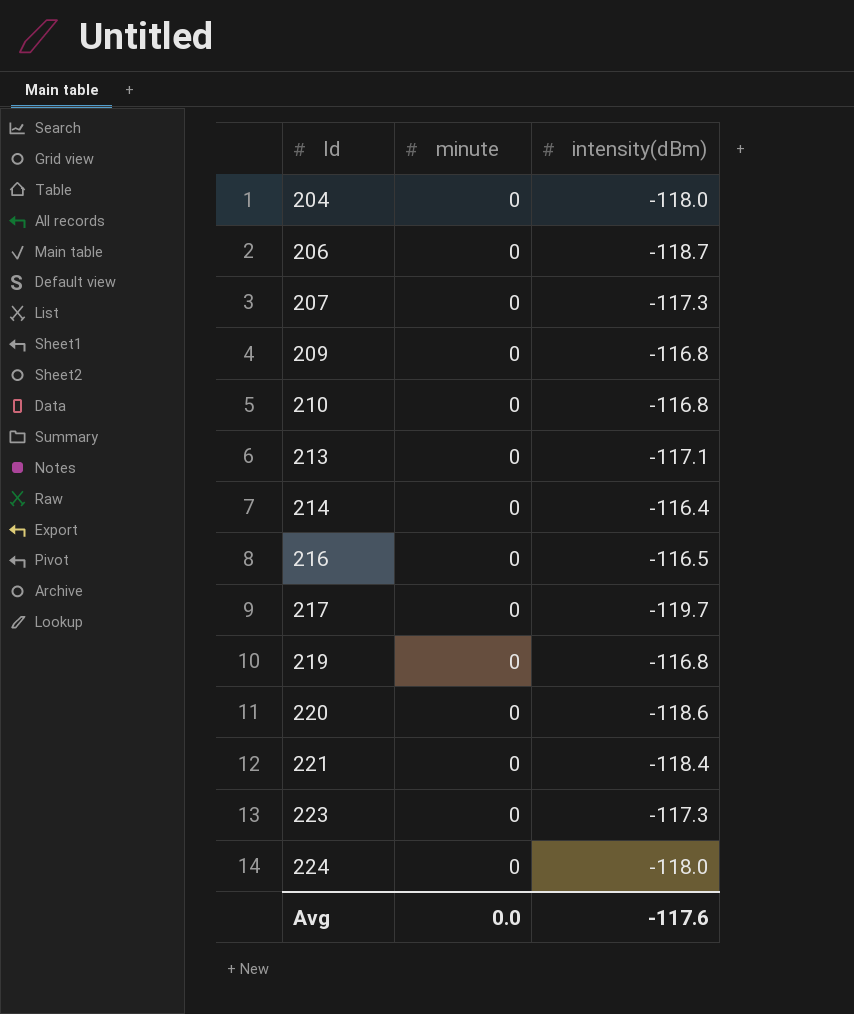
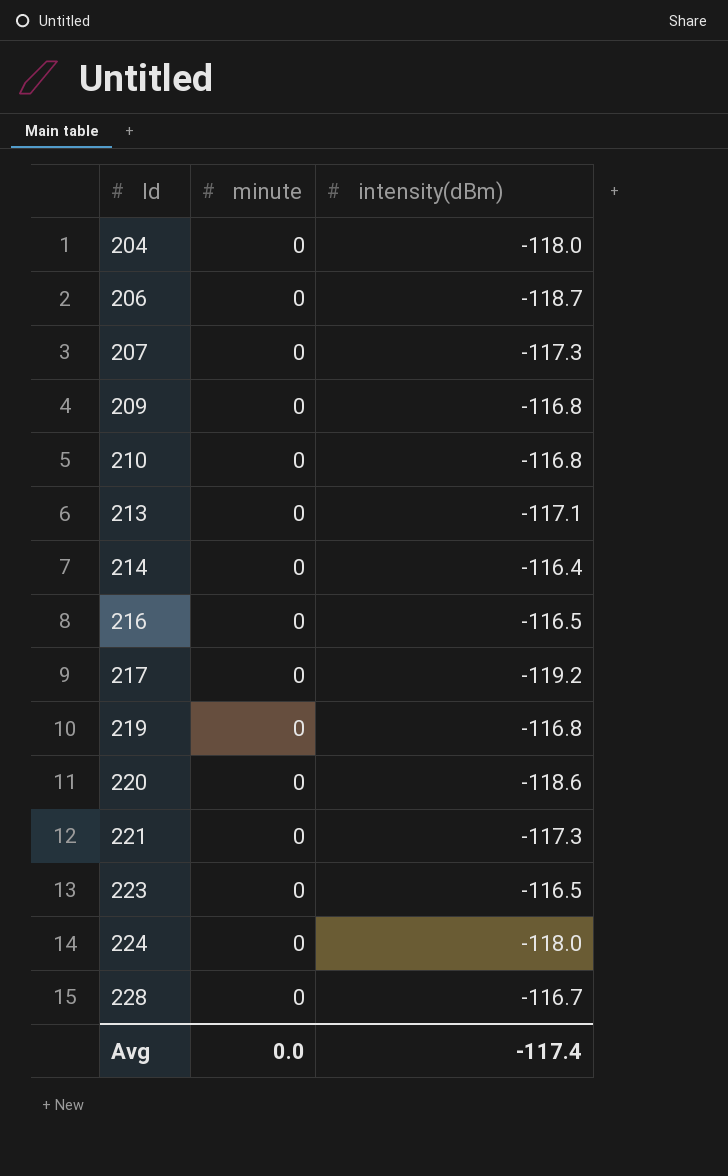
217 | intensity(dBm): -119.7 -> -119.2
221 | intensity(dBm): -118.4 -> -117.3
223 | intensity(dBm): -117.3 -> -116.5
row 228: none -> 0 | -116.7
Avg | intensity(dBm): -117.6 -> -117.4

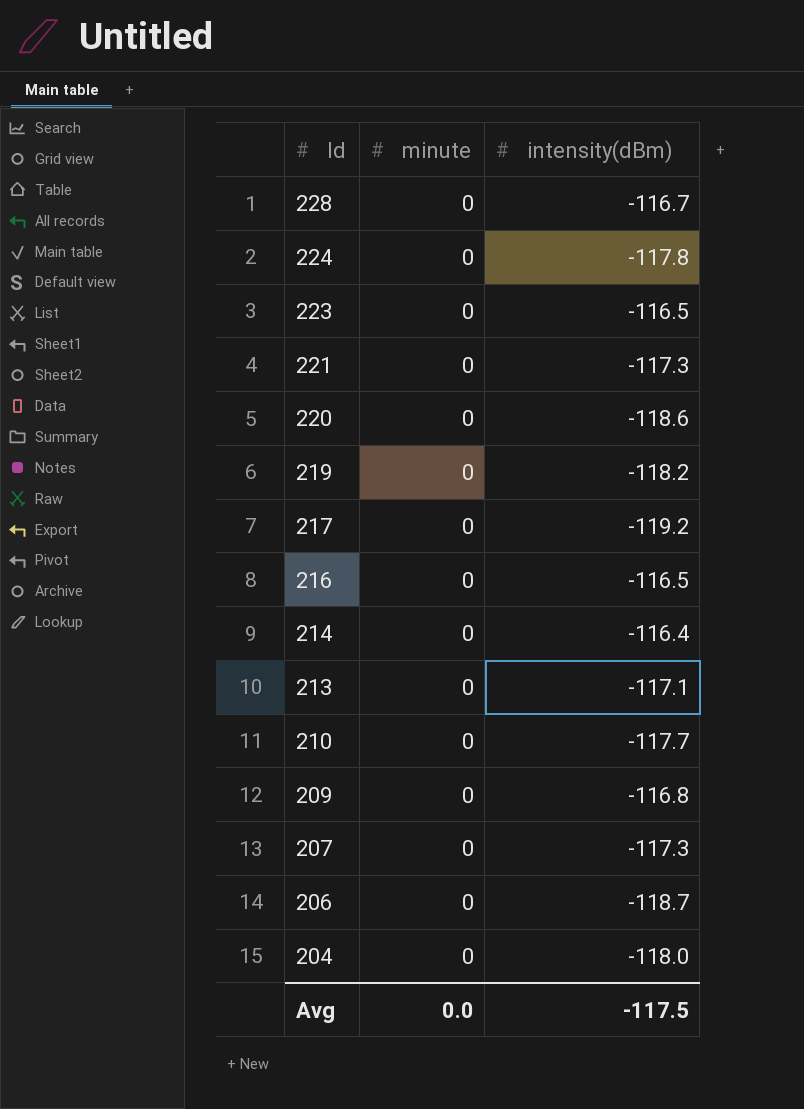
row order: Id ascending -> Id descending
224 | intensity(dBm): -118.0 -> -117.8
219 | intensity(dBm): -116.8 -> -118.2
210 | intensity(dBm): -116.8 -> -117.7
Avg | intensity(dBm): -117.4 -> -117.5

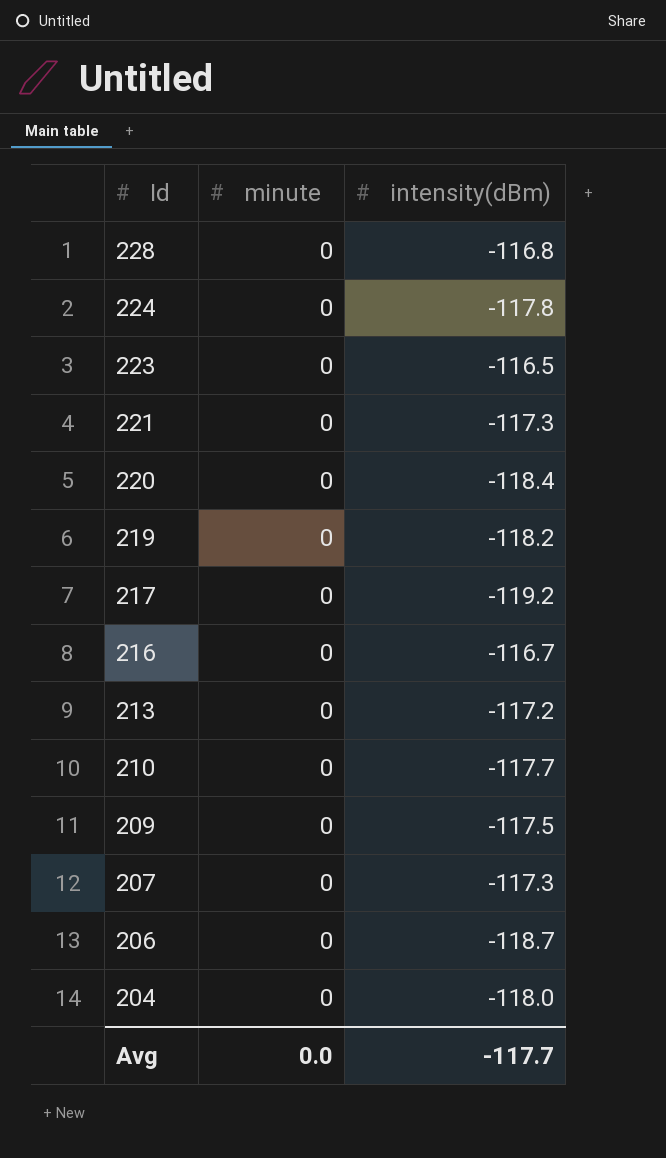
row 214: 0 | -116.4 -> none
228 | intensity(dBm): -116.7 -> -116.8
220 | intensity(dBm): -118.6 -> -118.4
216 | intensity(dBm): -116.5 -> -116.7
213 | intensity(dBm): -117.1 -> -117.2
209 | intensity(dBm): -116.8 -> -117.5
Avg | intensity(dBm): -117.5 -> -117.7

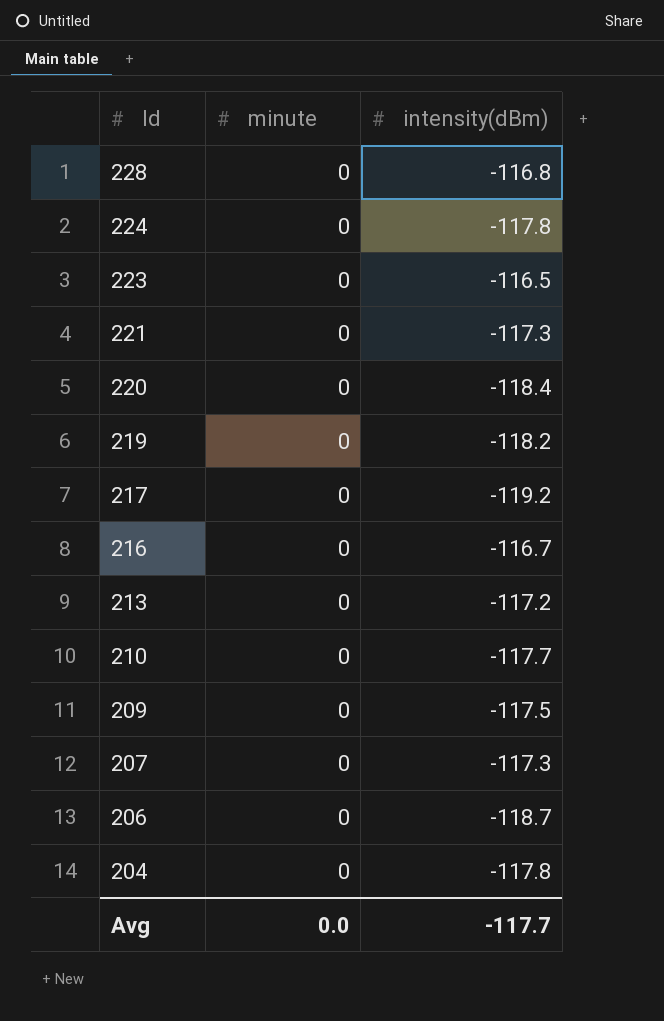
204 | intensity(dBm): -118.0 -> -117.8

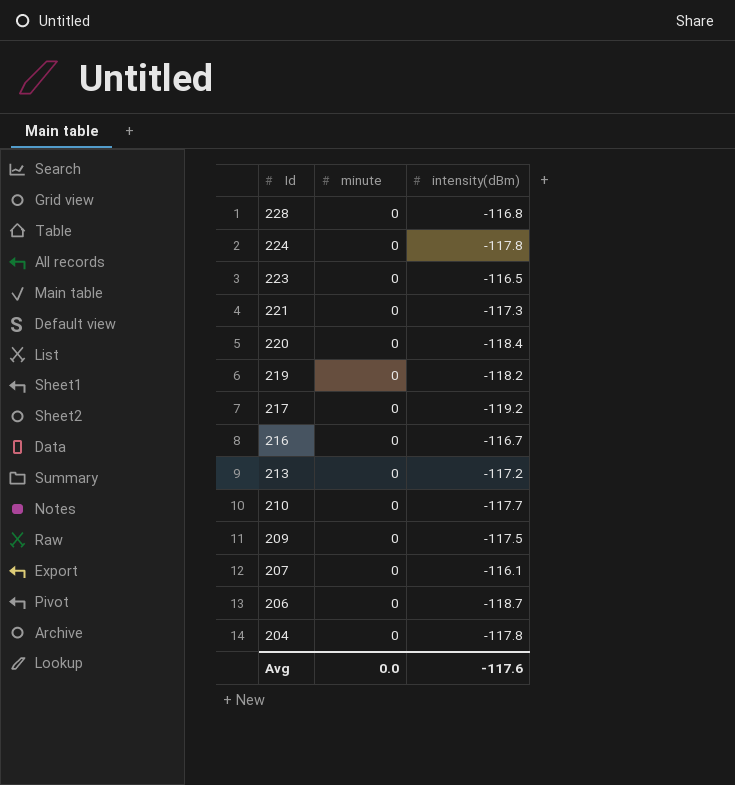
207 | intensity(dBm): -117.3 -> -116.1
Avg | intensity(dBm): -117.7 -> -117.6

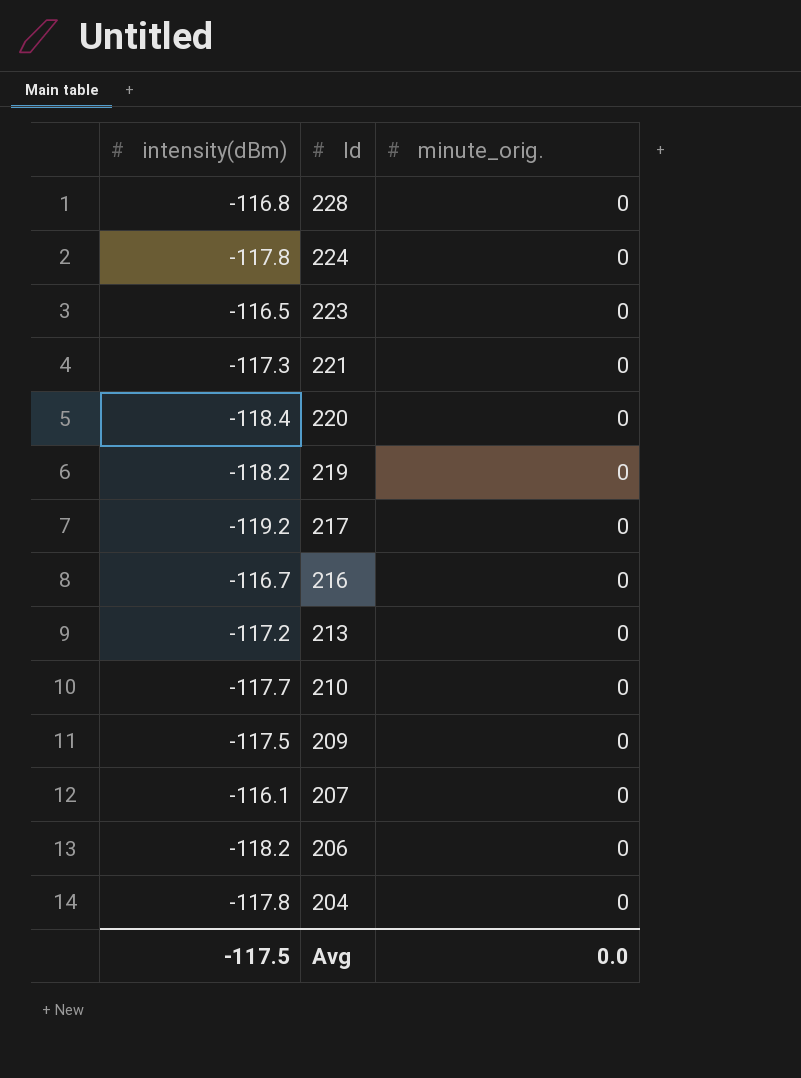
column intensity(dBm) | position: 3 -> 1
column name: minute -> minute_orig.
206 | intensity(dBm): -118.7 -> -118.2
Avg | intensity(dBm): -117.6 -> -117.5

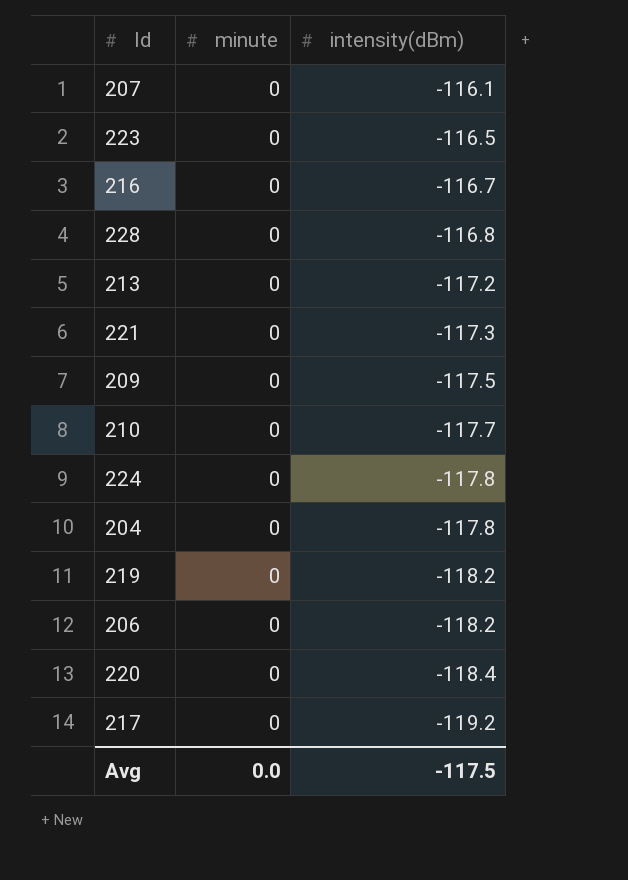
row order: Id descending -> intensity(dBm) descending
column name: minute_orig. -> minute
column intensity(dBm) | position: 1 -> 3

